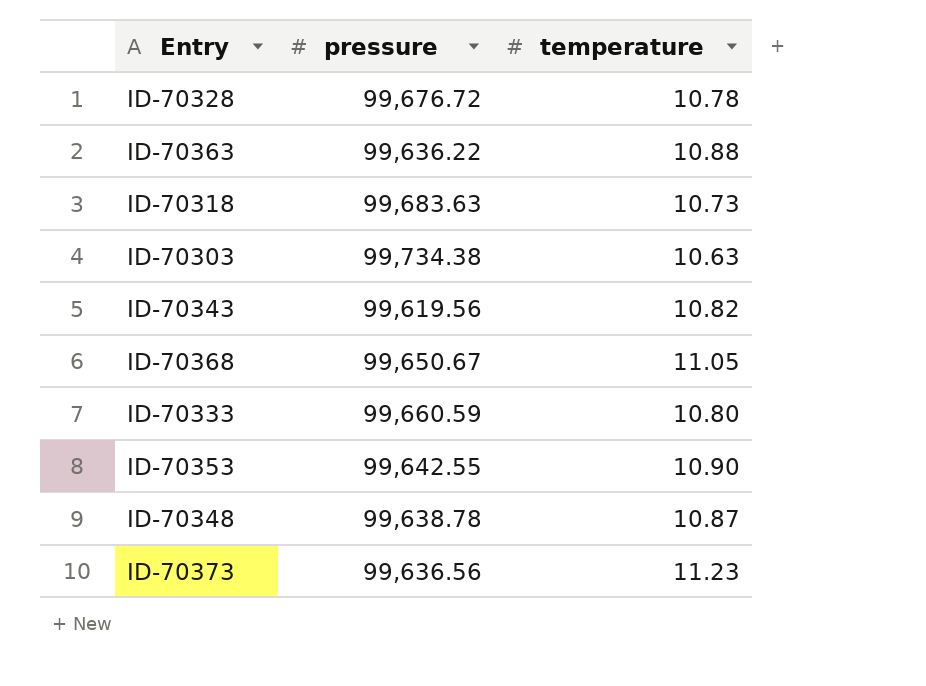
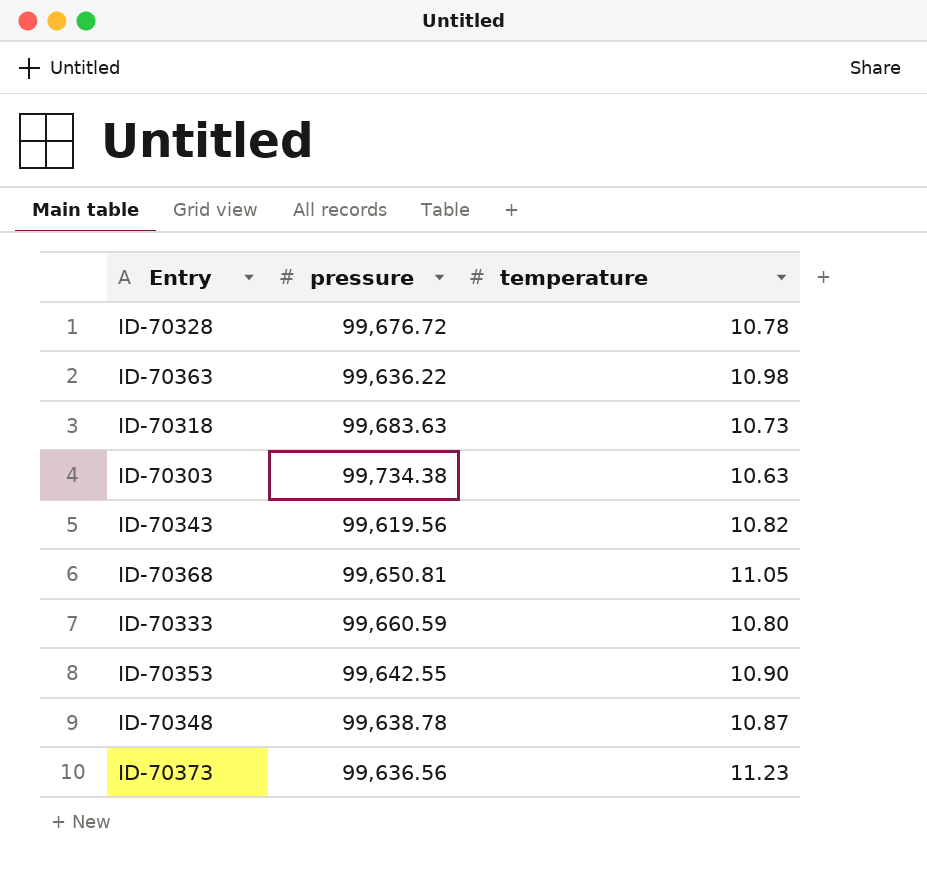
ID-70363 | temperature: 10.88 -> 10.98
ID-70368 | pressure: 99,650.67 -> 99,650.81

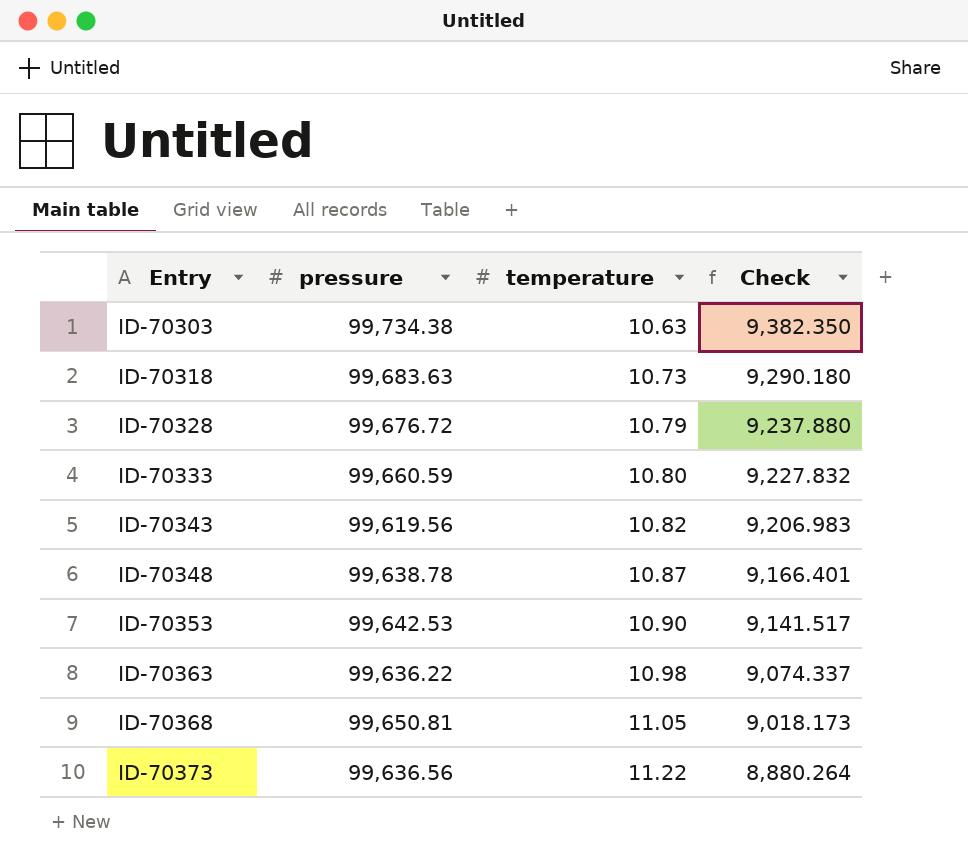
row order: none -> Entry ascending
column Check | formula: none -> [pressure] / [temperature]
ID-70328 | temperature: 10.78 -> 10.79
ID-70353 | pressure: 99,642.55 -> 99,642.53
ID-70373 | temperature: 11.23 -> 11.22

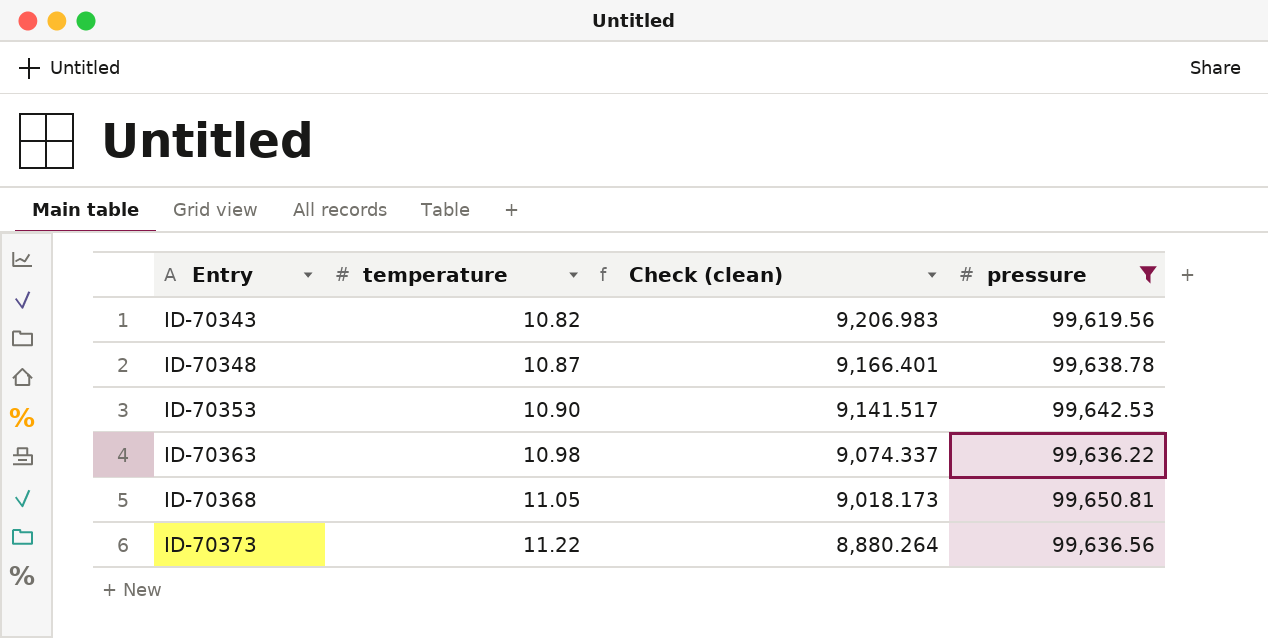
filter: none -> pressure <= 99,650.81
column name: Check -> Check (clean)
column pressure | position: 2 -> 4

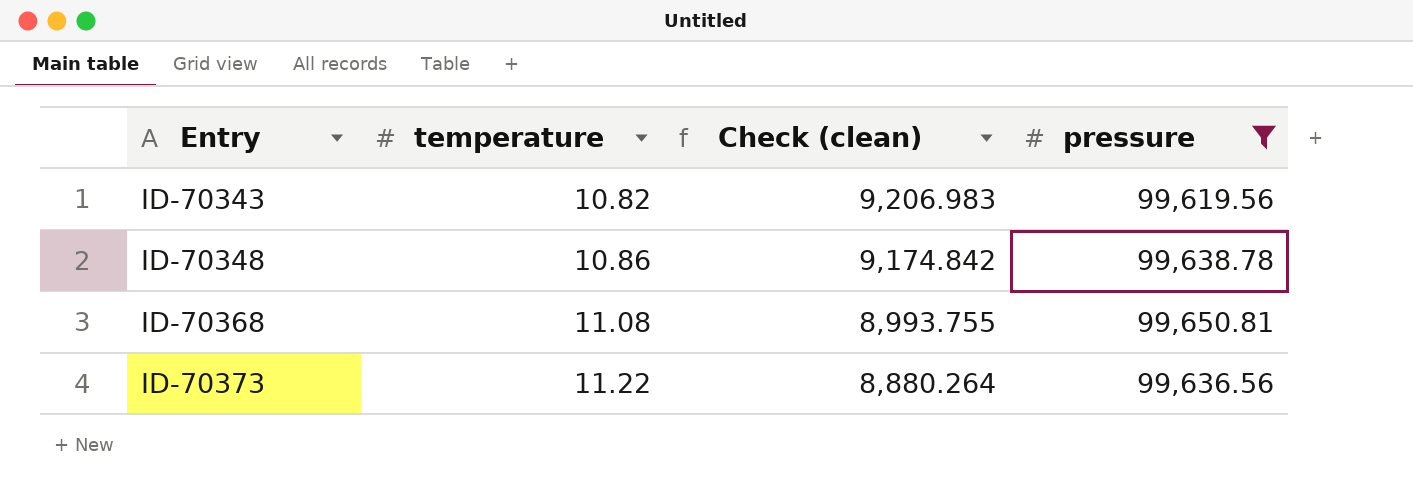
row ID-70353: 10.90 | 9,141.517 | 99,642.53 -> none
row ID-70363: 10.98 | 9,074.337 | 99,636.22 -> none
ID-70348 | temperature: 10.87 -> 10.86
ID-70348 | Check (clean): 9,166.401 -> 9,174.842
ID-70368 | temperature: 11.05 -> 11.08
ID-70368 | Check (clean): 9,018.173 -> 8,993.755

